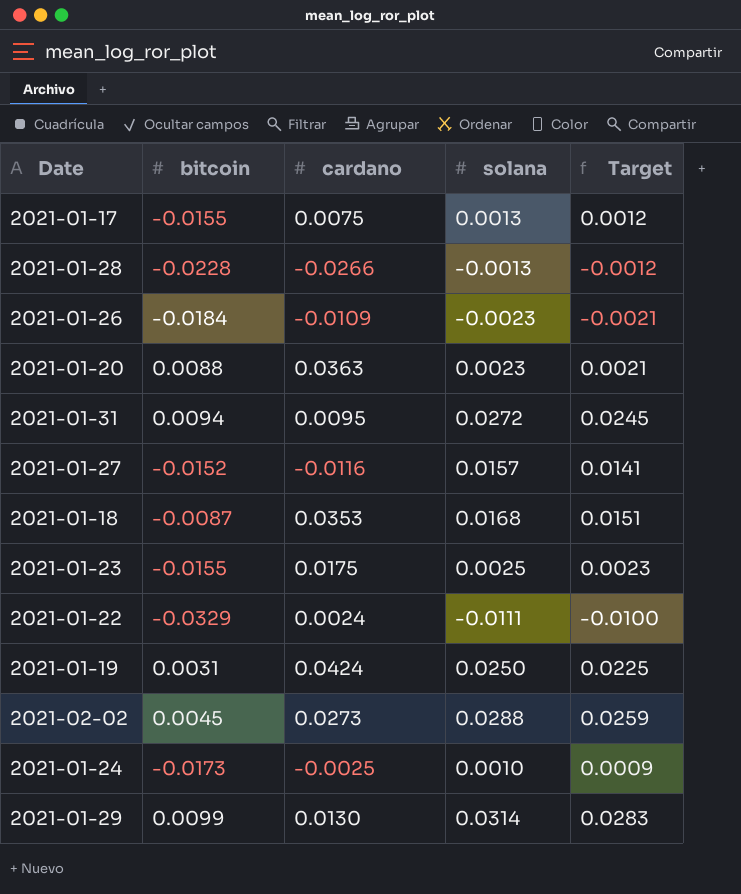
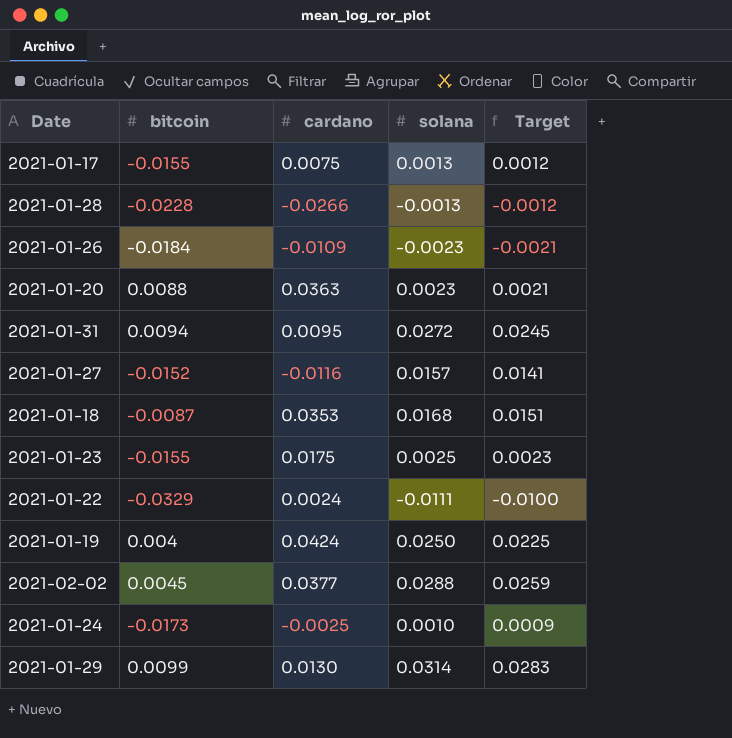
2021-01-19 | bitcoin: 0.0031 -> 0.004
2021-02-02 | cardano: 0.0273 -> 0.0377

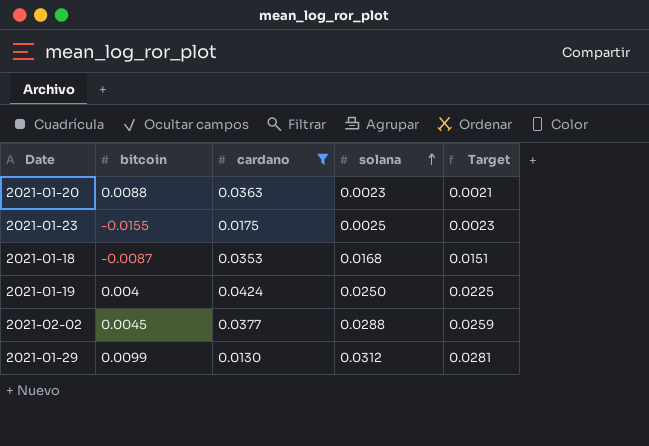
filter: none -> cardano >= 0.0130
row order: none -> solana ascending
2021-01-29 | solana: 0.0314 -> 0.0312
2021-01-29 | Target: 0.0283 -> 0.0281

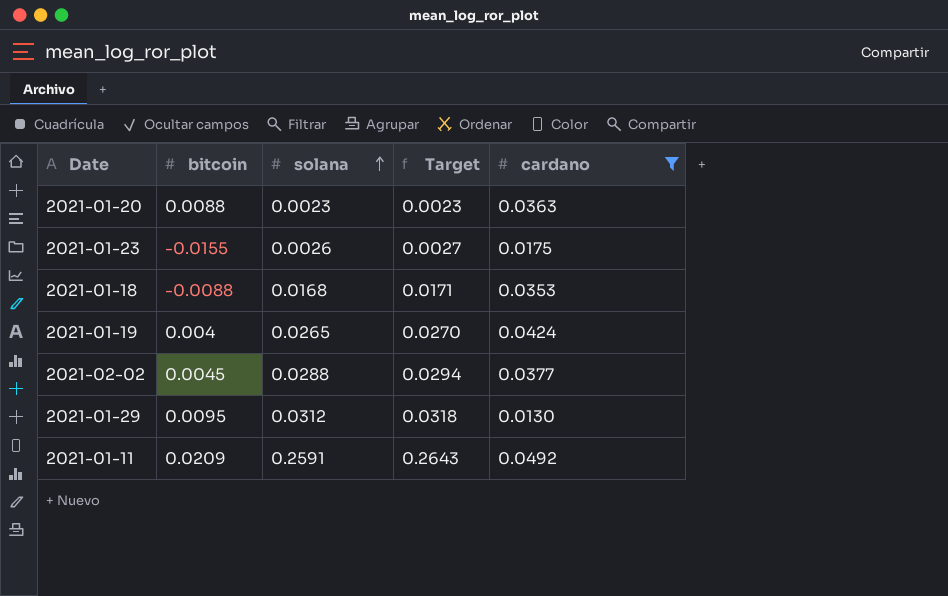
column Target | formula: [solana] * 0.9 -> [solana] * 1.02
column cardano | position: 3 -> 5
2021-01-23 | solana: 0.0025 -> 0.0026
2021-01-18 | bitcoin: -0.0087 -> -0.0088
2021-01-19 | solana: 0.0250 -> 0.0265
2021-01-29 | bitcoin: 0.0099 -> 0.0095
row 2021-01-11: none -> 0.0209 | 0.2591 | 0.2643 | 0.0492

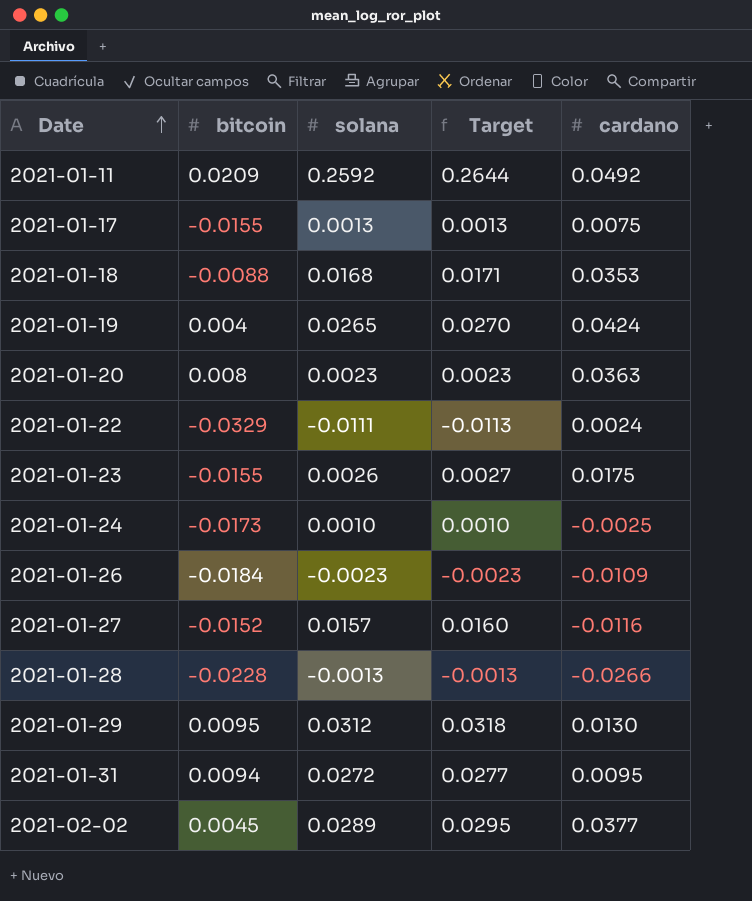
filter: cardano >= 0.0130 -> none
row order: solana ascending -> Date ascending
2021-01-11 | solana: 0.2591 -> 0.2592
2021-01-11 | Target: 0.2643 -> 0.2644
2021-01-20 | bitcoin: 0.0088 -> 0.008
2021-02-02 | solana: 0.0288 -> 0.0289
2021-02-02 | Target: 0.0294 -> 0.0295

